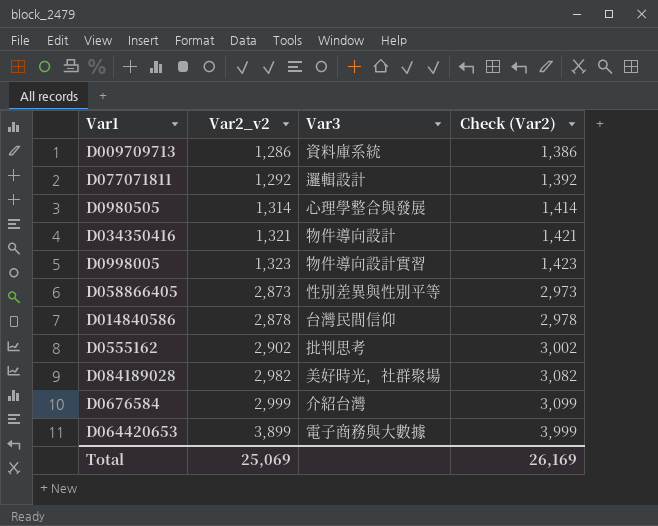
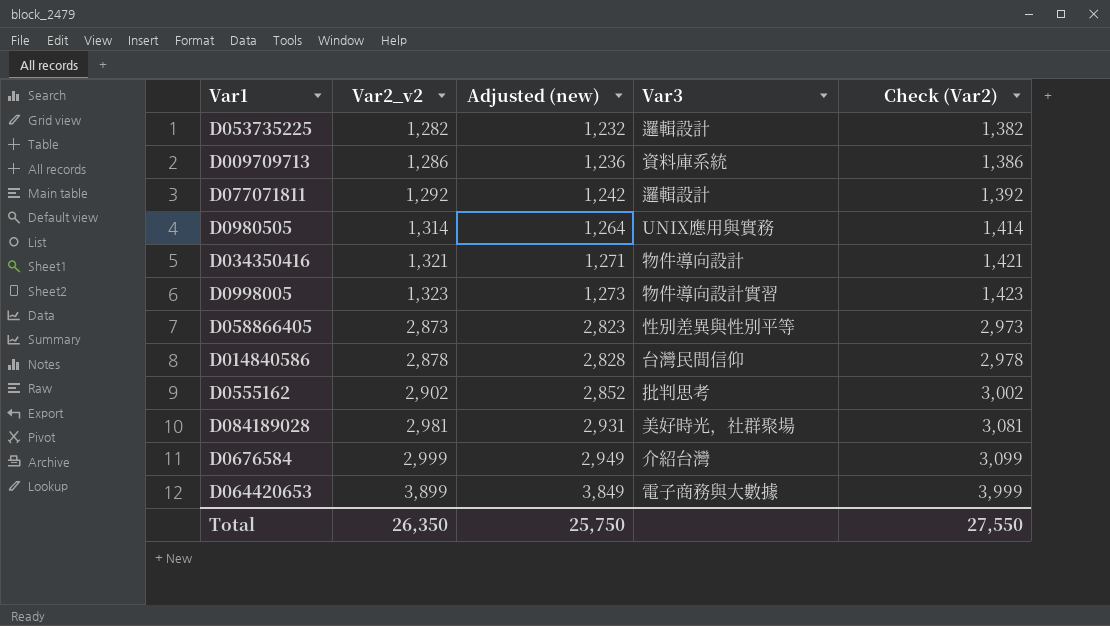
column Adjusted (new) | formula: none -> [Var2_v2] - 50
row D053735225: none -> 1,282 | 1,232 | 邏輯設計 | 1,382
D0980505 | Var3: 心理學整合與發展 -> UNIX應用與實務
D084189028 | Var2_v2: 2,982 -> 2,981
D084189028 | Check (Var2): 3,082 -> 3,081
Total | Var2_v2: 25,069 -> 26,350
Total | Check (Var2): 26,169 -> 27,550

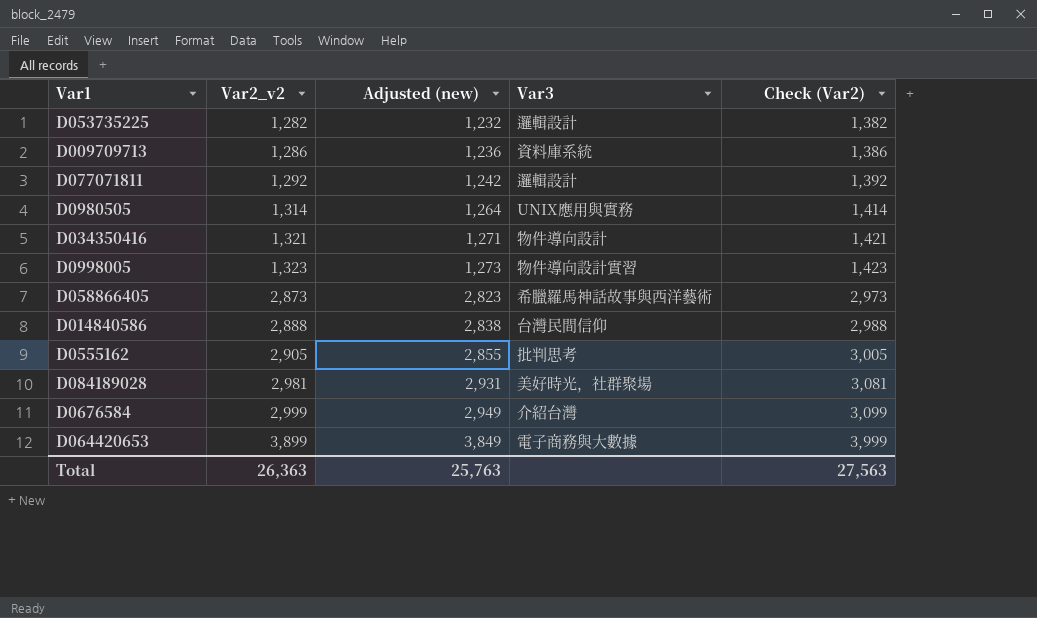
D058866405 | Var3: 性別差異與性別平等 -> 希臘羅馬神話故事與西洋藝術
D014840586 | Var2_v2: 2,878 -> 2,888
D014840586 | Adjusted (new): 2,828 -> 2,838
D014840586 | Check (Var2): 2,978 -> 2,988
D0555162 | Var2_v2: 2,902 -> 2,905
D0555162 | Adjusted (new): 2,852 -> 2,855
D0555162 | Check (Var2): 3,002 -> 3,005
Total | Var2_v2: 26,350 -> 26,363
Total | Adjusted (new): 25,750 -> 25,763
Total | Check (Var2): 27,550 -> 27,563

